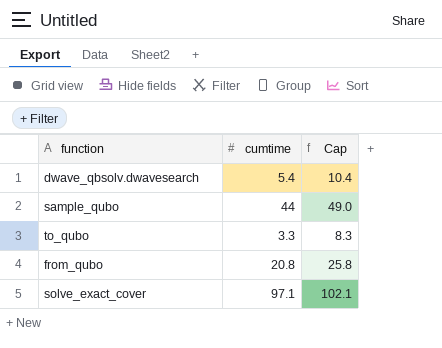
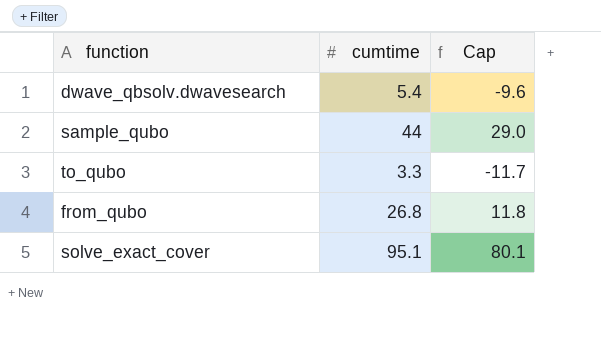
column Cap | formula: [cumtime] + 5 -> [cumtime] - 15
from_qubo | cumtime: 20.8 -> 26.8
solve_exact_cover | cumtime: 97.1 -> 95.1

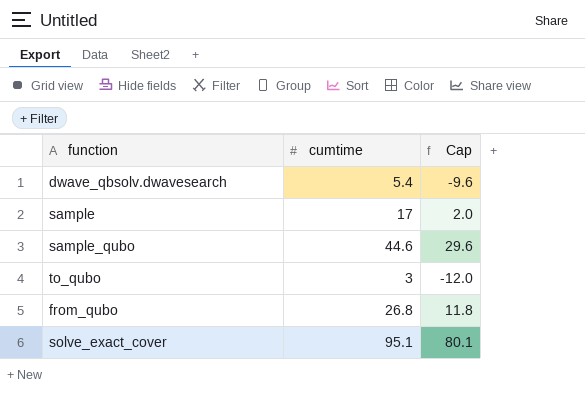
row sample: none -> 17 | 2.0
sample_qubo | cumtime: 44 -> 44.6
sample_qubo | Cap: 29.0 -> 29.6
to_qubo | cumtime: 3.3 -> 3
to_qubo | Cap: -11.7 -> -12.0

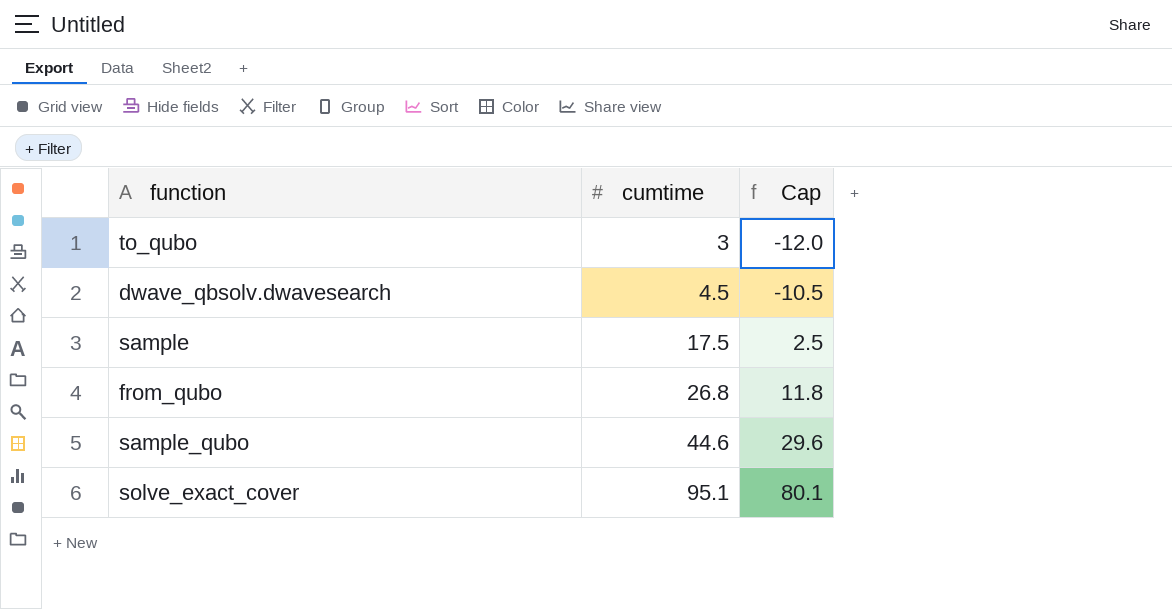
row order: none -> cumtime ascending
dwave_qbsolv.dwavesearch | cumtime: 5.4 -> 4.5
dwave_qbsolv.dwavesearch | Cap: -9.6 -> -10.5
sample | cumtime: 17 -> 17.5
sample | Cap: 2.0 -> 2.5

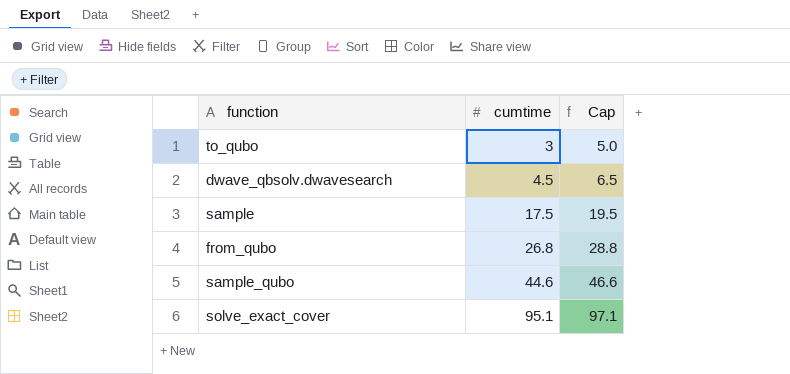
column Cap | formula: [cumtime] - 15 -> [cumtime] + 2

